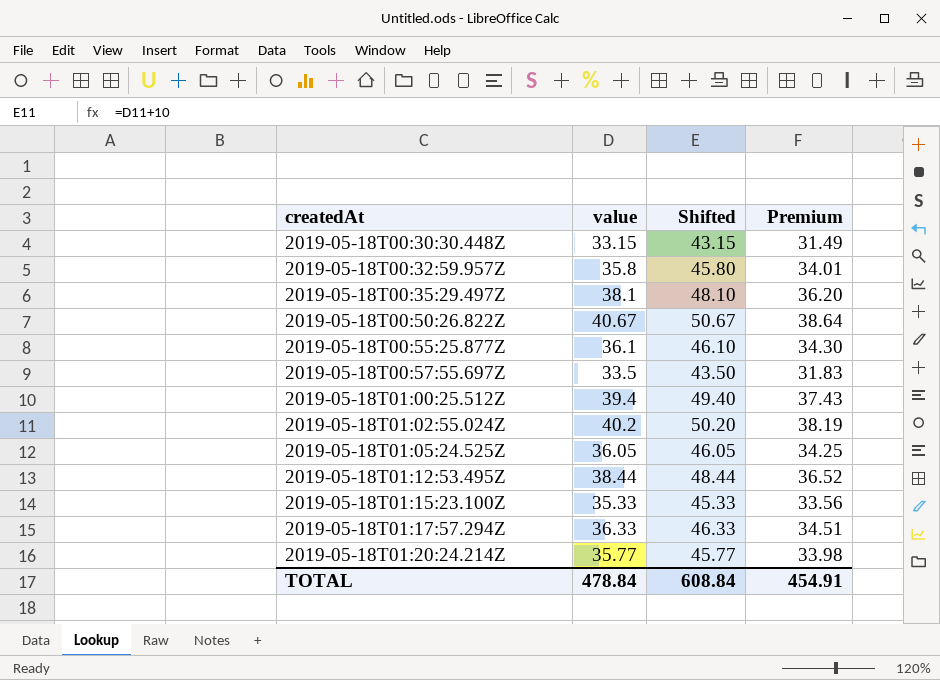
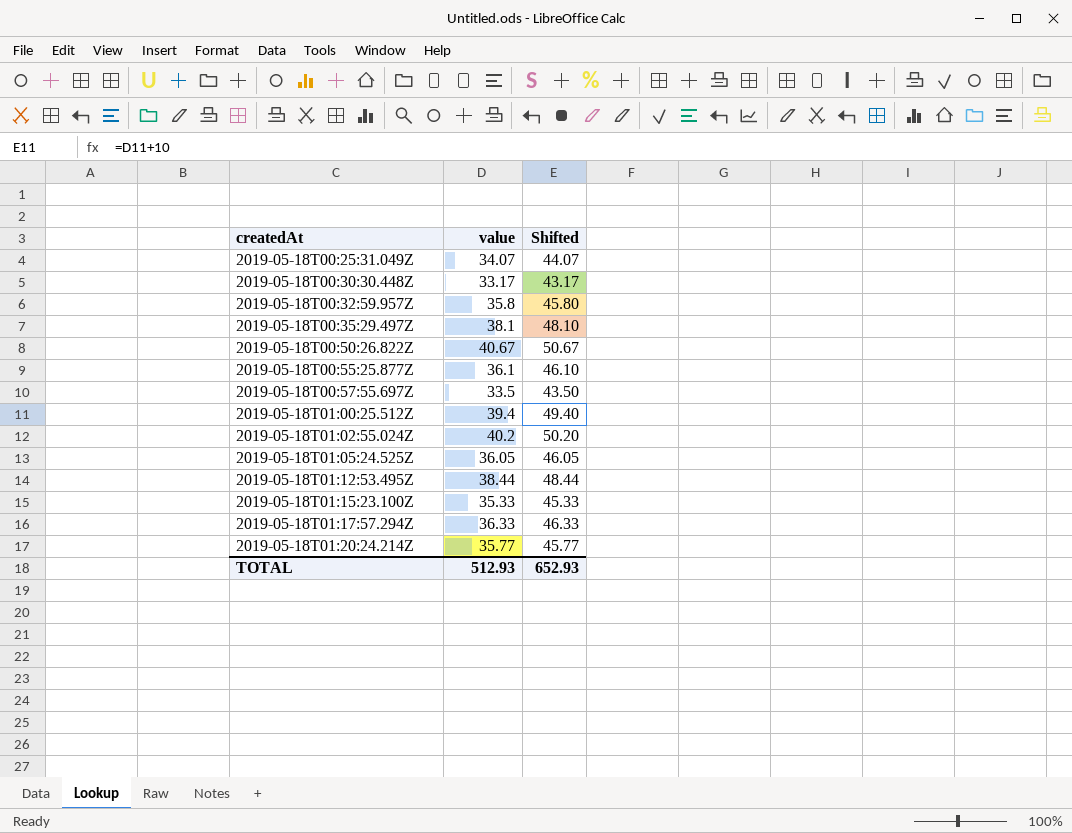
column Premium | formula: [value] * 0.95 -> none
row 2019-05-18T00:25:31.049Z: none -> 34.07 | 44.07
2019-05-18T00:30:30.448Z | value: 33.15 -> 33.17
2019-05-18T00:30:30.448Z | Shifted: 43.15 -> 43.17
TOTAL | value: 478.84 -> 512.93
TOTAL | Shifted: 608.84 -> 652.93

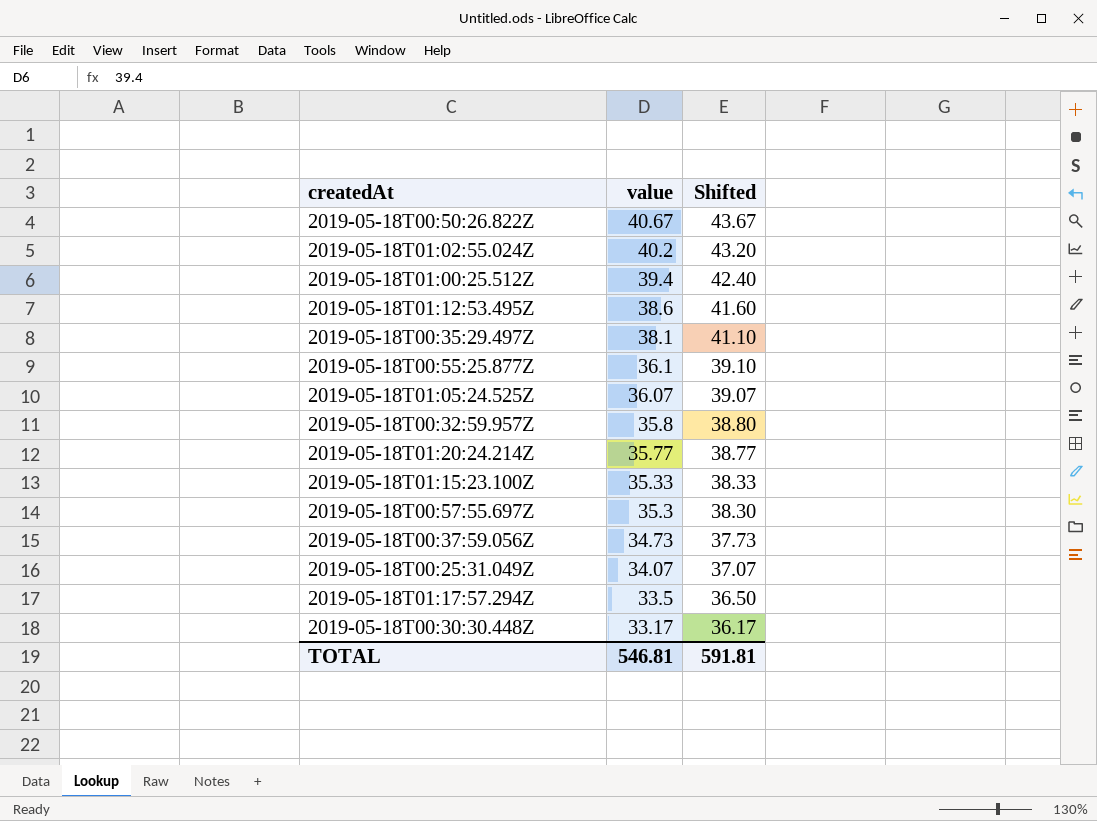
row order: createdAt ascending -> value descending
column Shifted | formula: [value] + 10 -> [value] + 3
2019-05-18T01:12:53.495Z | value: 38.44 -> 38.6
2019-05-18T01:05:24.525Z | value: 36.05 -> 36.07
2019-05-18T00:57:55.697Z | value: 33.5 -> 35.3
row 2019-05-18T00:37:59.056Z: none -> 34.73 | 37.73
2019-05-18T01:17:57.294Z | value: 36.33 -> 33.5
TOTAL | value: 512.93 -> 546.81
TOTAL | Shifted: 652.93 -> 591.81

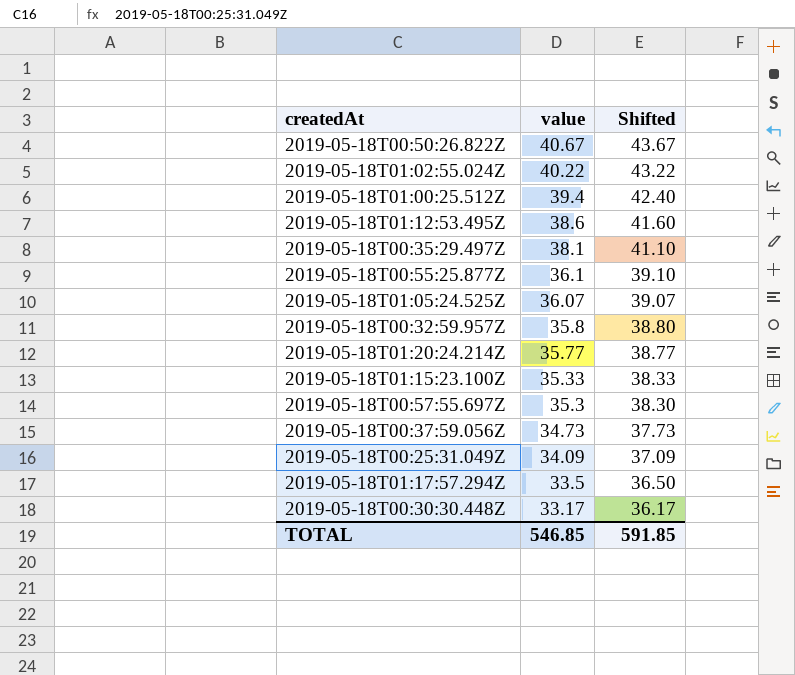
2019-05-18T01:02:55.024Z | value: 40.2 -> 40.22
2019-05-18T01:02:55.024Z | Shifted: 43.20 -> 43.22
2019-05-18T00:25:31.049Z | value: 34.07 -> 34.09
2019-05-18T00:25:31.049Z | Shifted: 37.07 -> 37.09
TOTAL | value: 546.81 -> 546.85
TOTAL | Shifted: 591.81 -> 591.85

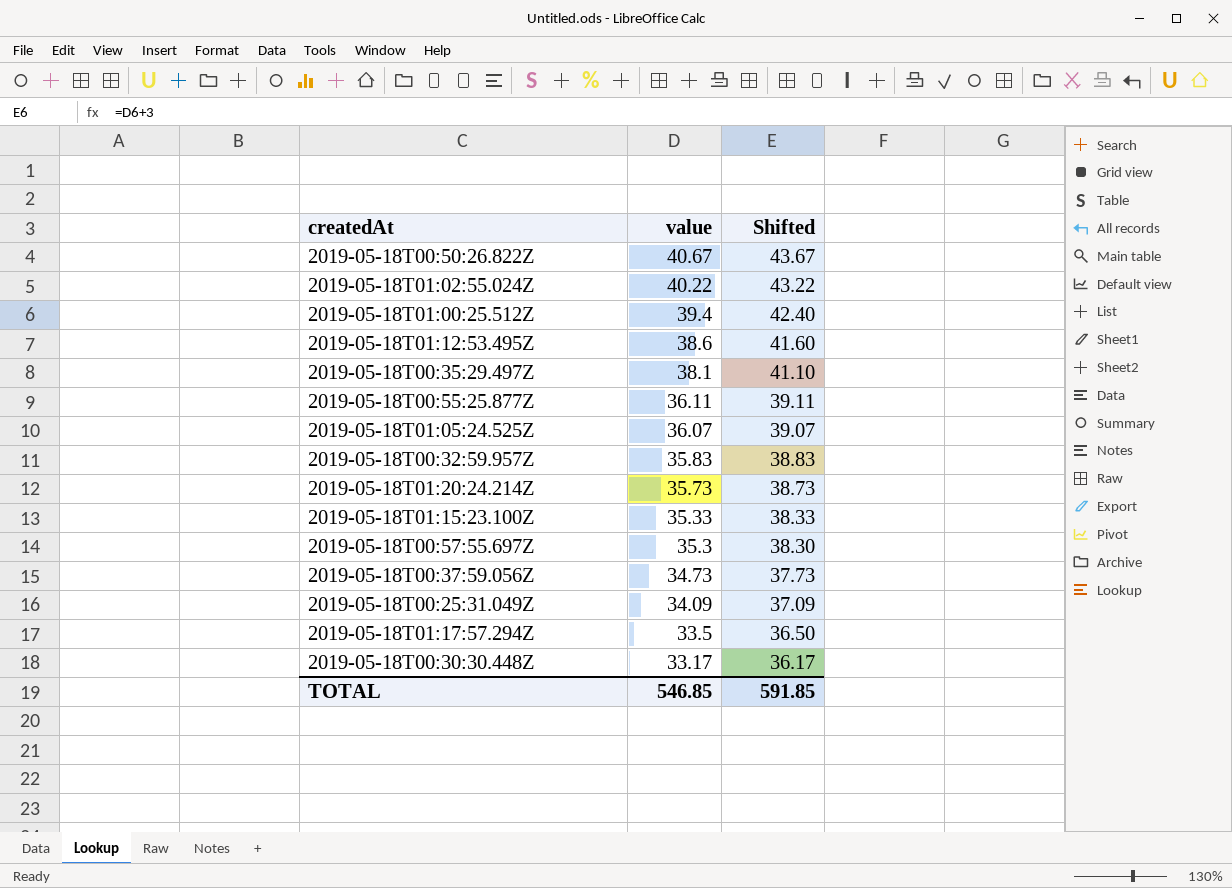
2019-05-18T00:55:25.877Z | value: 36.1 -> 36.11
2019-05-18T00:55:25.877Z | Shifted: 39.10 -> 39.11
2019-05-18T00:32:59.957Z | value: 35.8 -> 35.83
2019-05-18T00:32:59.957Z | Shifted: 38.80 -> 38.83
2019-05-18T01:20:24.214Z | value: 35.77 -> 35.73
2019-05-18T01:20:24.214Z | Shifted: 38.77 -> 38.73

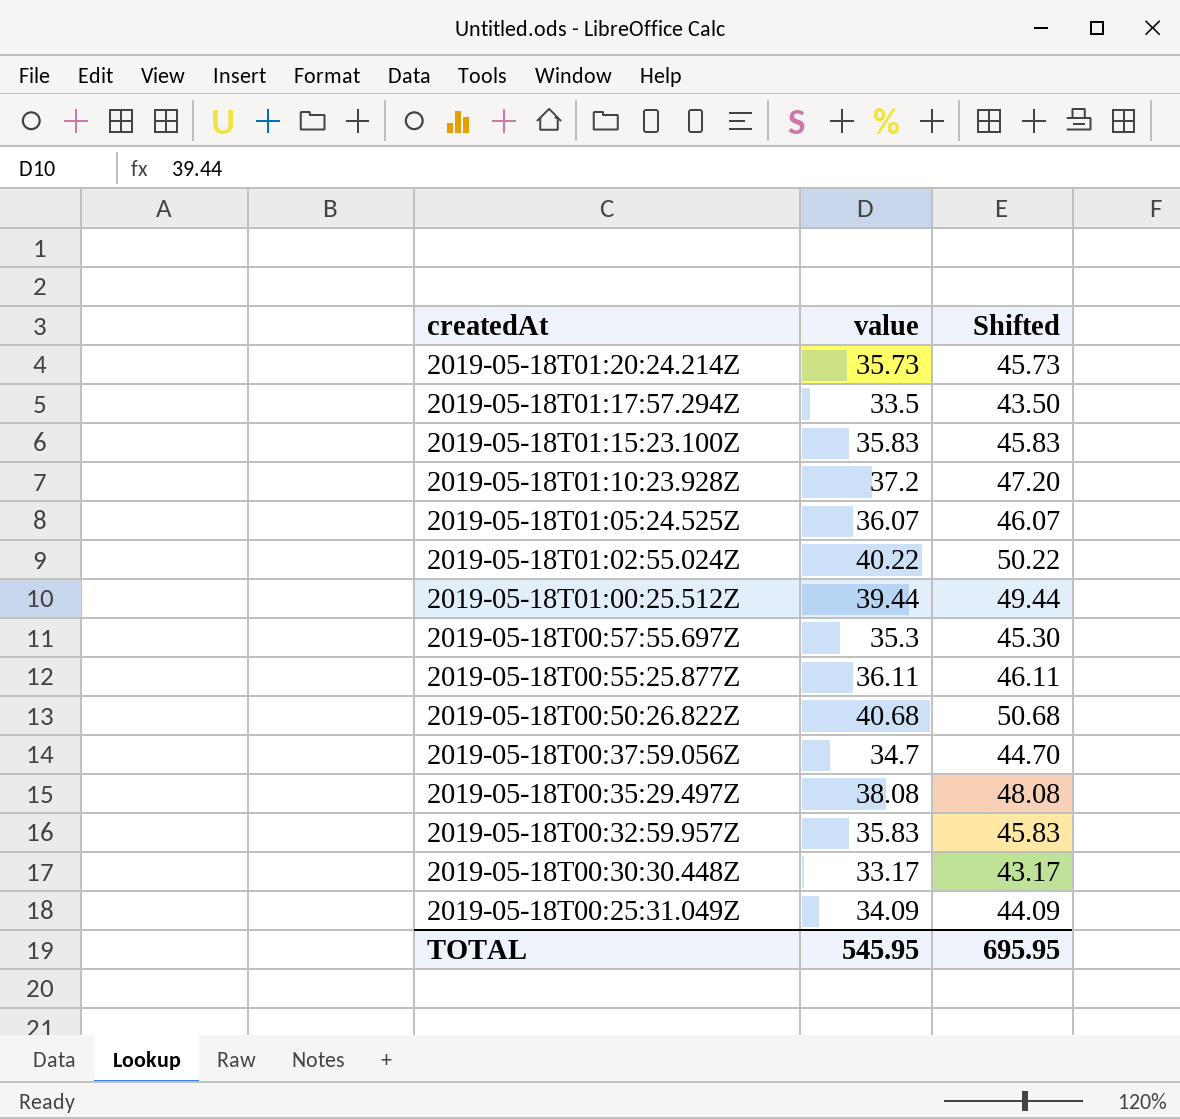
row order: value descending -> createdAt descending
column Shifted | formula: [value] + 3 -> [value] + 10
row 2019-05-18T01:12:53.495Z: 38.6 | 41.60 -> none
2019-05-18T01:15:23.100Z | value: 35.33 -> 35.83
row 2019-05-18T01:10:23.928Z: none -> 37.2 | 47.20
2019-05-18T01:00:25.512Z | value: 39.4 -> 39.44
2019-05-18T00:50:26.822Z | value: 40.67 -> 40.68
2019-05-18T00:37:59.056Z | value: 34.73 -> 34.7
2019-05-18T00:35:29.497Z | value: 38.1 -> 38.08
TOTAL | value: 546.85 -> 545.95
TOTAL | Shifted: 591.85 -> 695.95

